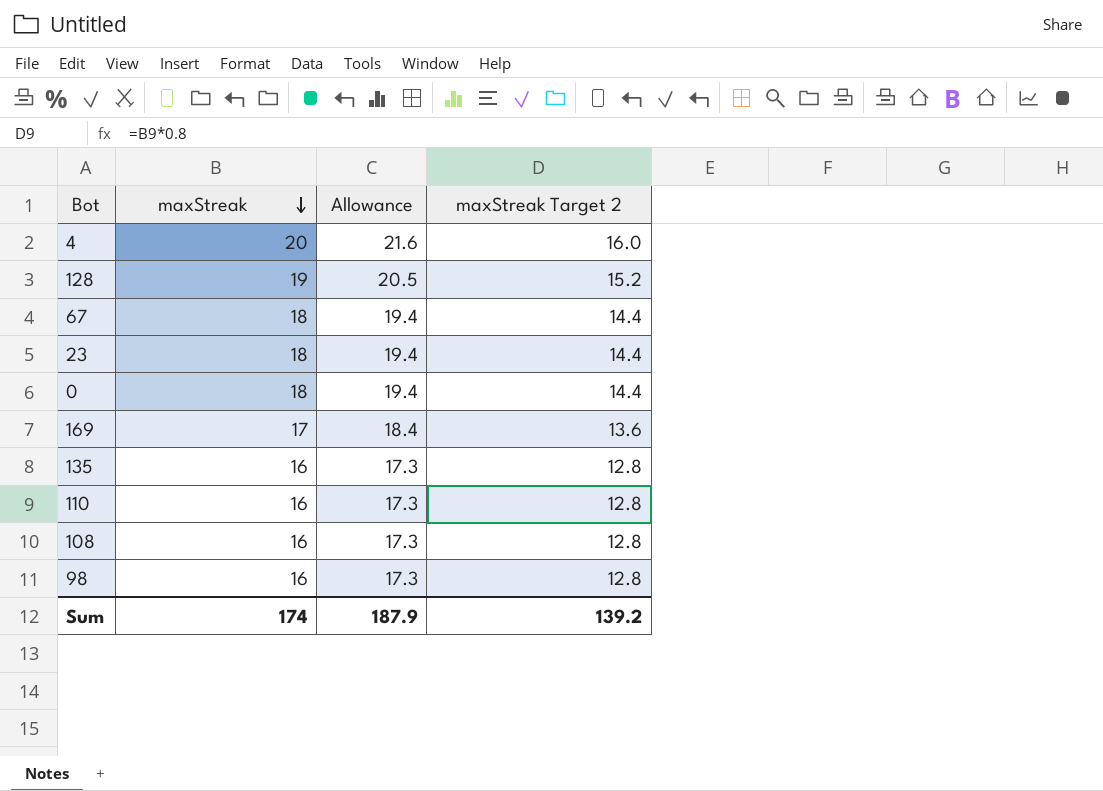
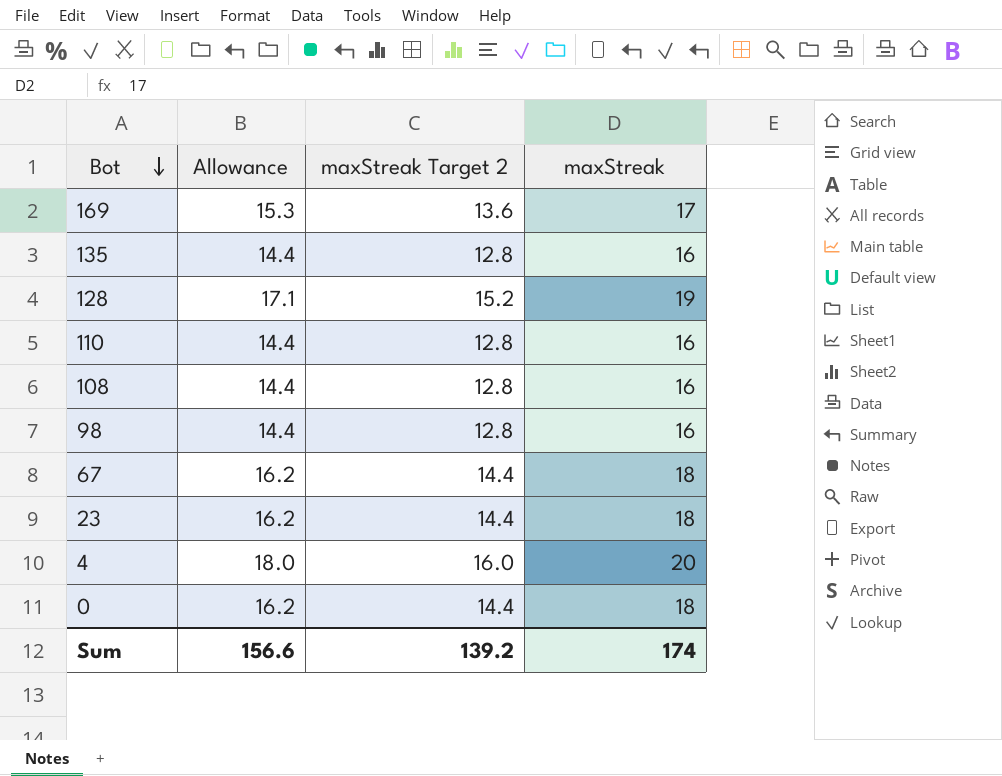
row order: maxStreak descending -> Bot descending
column Allowance | formula: [maxStreak] * 1.08 -> [maxStreak] * 0.9
column maxStreak | position: 2 -> 4
Sum | Allowance: 187.9 -> 156.6

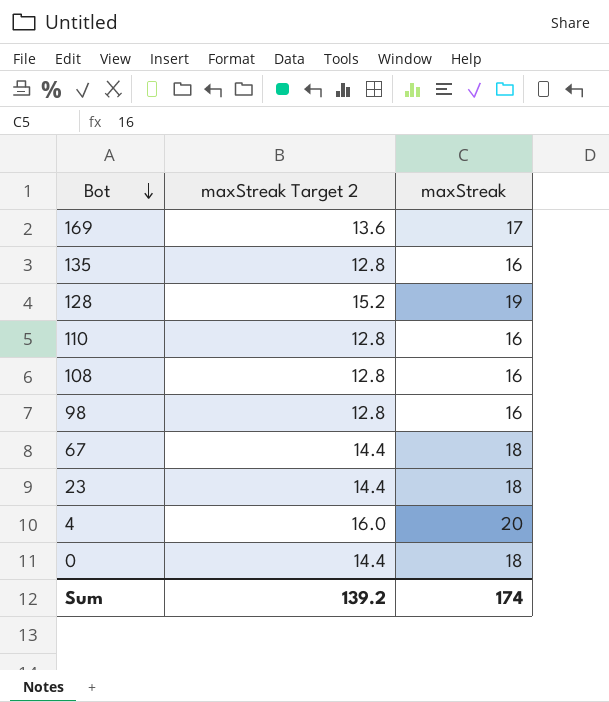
column Allowance | formula: [maxStreak] * 0.9 -> none

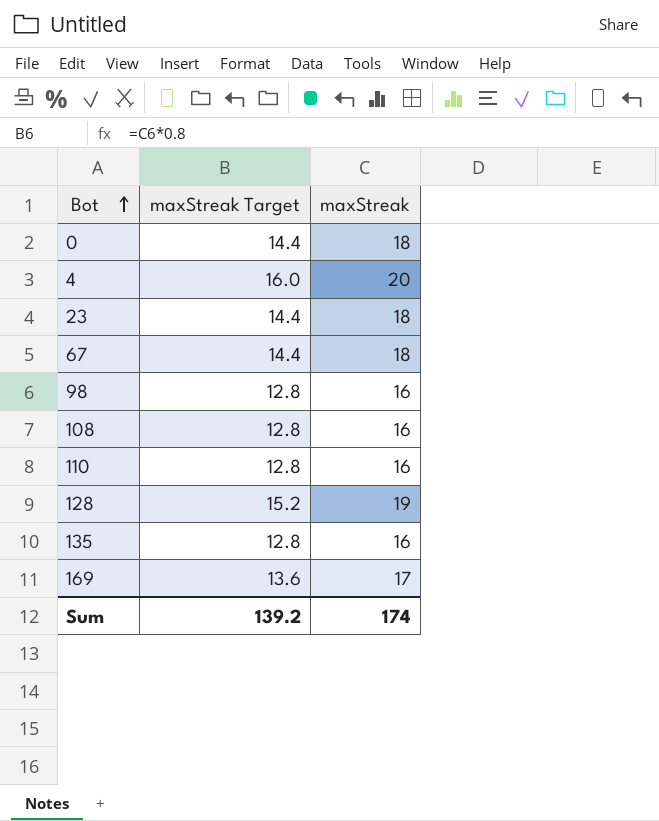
row order: Bot descending -> Bot ascending
column name: maxStreak Target 2 -> maxStreak Target

